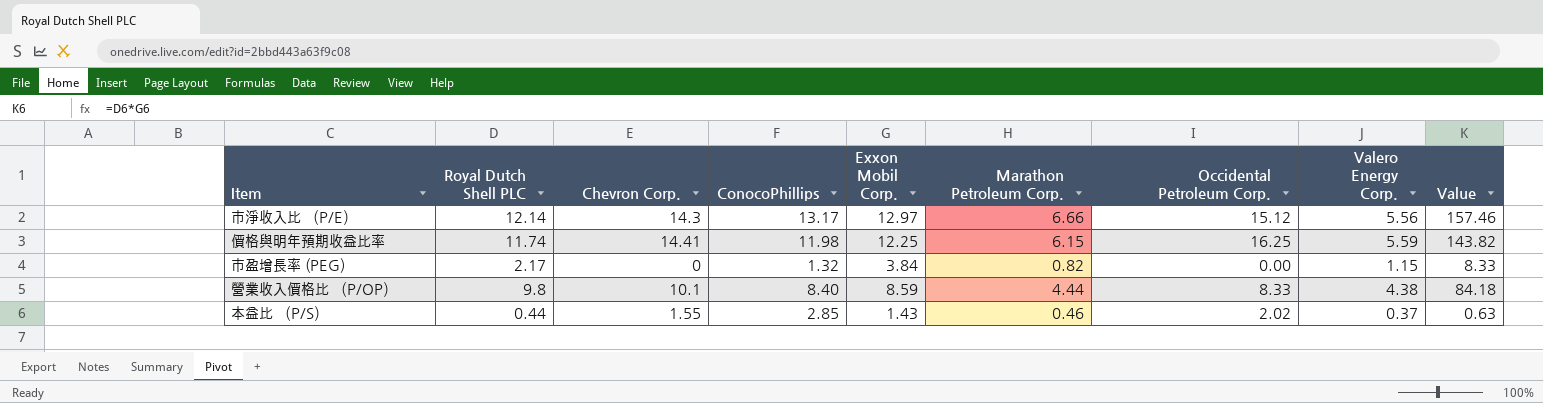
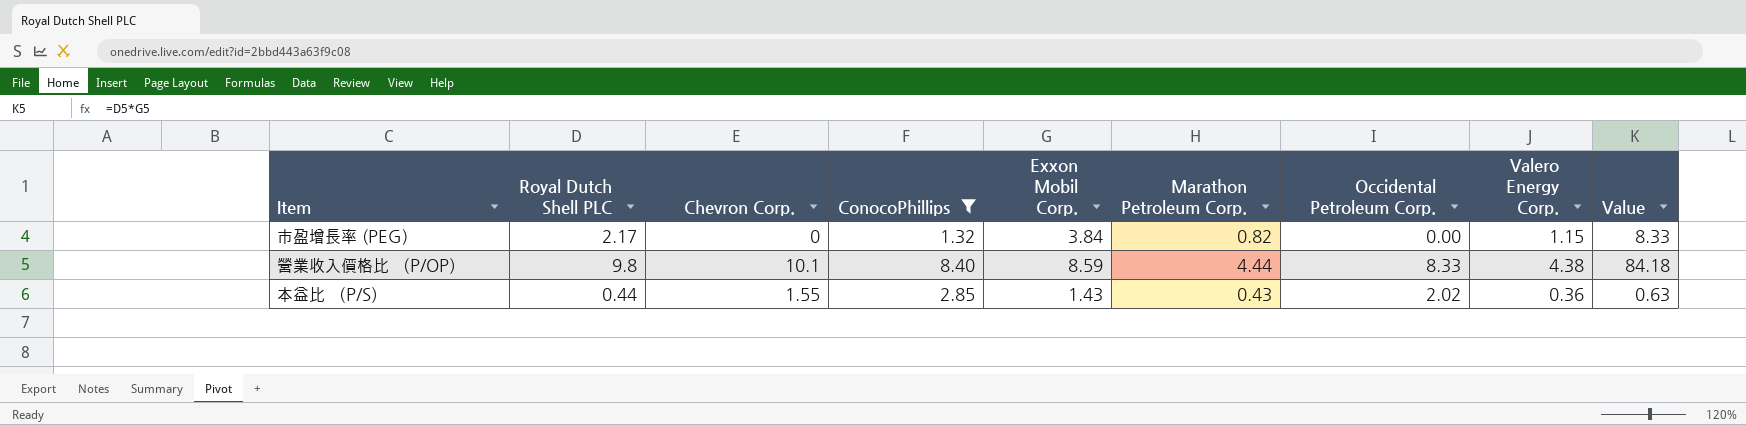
filter: none -> ConocoPhillips <= 8.40
本益比 （P/S） | Marathon Petroleum Corp.: 0.46 -> 0.43
本益比 （P/S） | Valero Energy Corp.: 0.37 -> 0.36

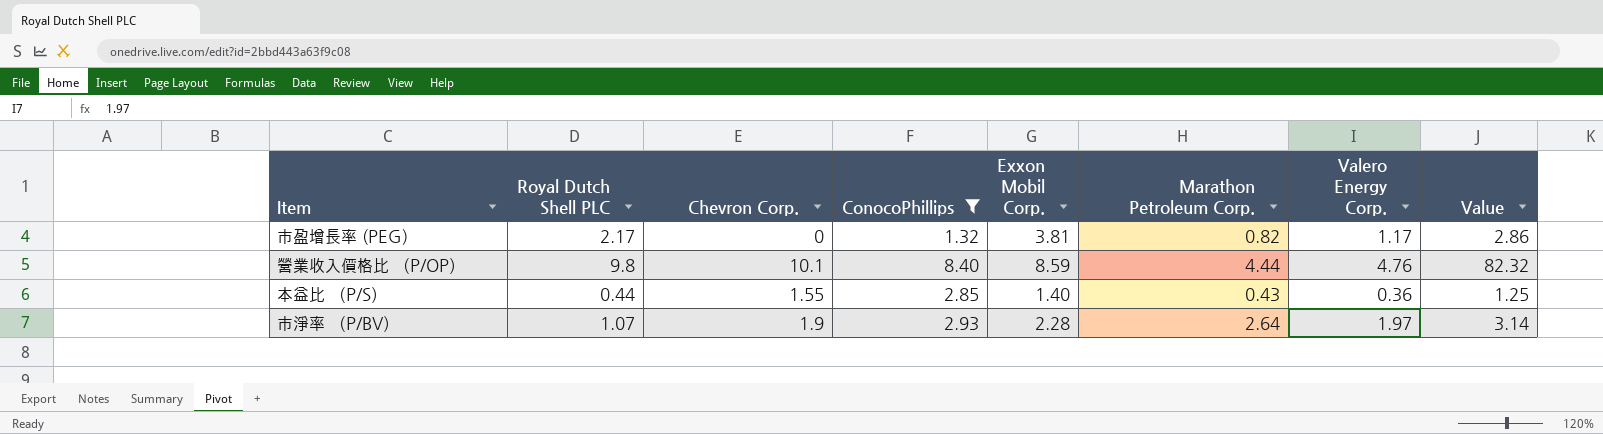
column Occidental Petroleum Corp. | position: 7 -> none
column Value | formula: [Royal Dutch Shell PLC] * [Exxon Mobil Corp.] -> [Royal Dutch Shell PLC] * [ConocoPhillips]
市盈增長率 (PEG) | Exxon Mobil Corp.: 3.84 -> 3.81
市盈增長率 (PEG) | Valero Energy Corp.: 1.15 -> 1.17
營業收入價格比 （P/OP） | Valero Energy Corp.: 4.38 -> 4.76
本益比 （P/S） | Exxon Mobil Corp.: 1.43 -> 1.40
row 市淨率 （P/BV）: none -> 1.07 | 1.9 | 2.93 | 2.28 | 2.64 | 1.97 | 3.14

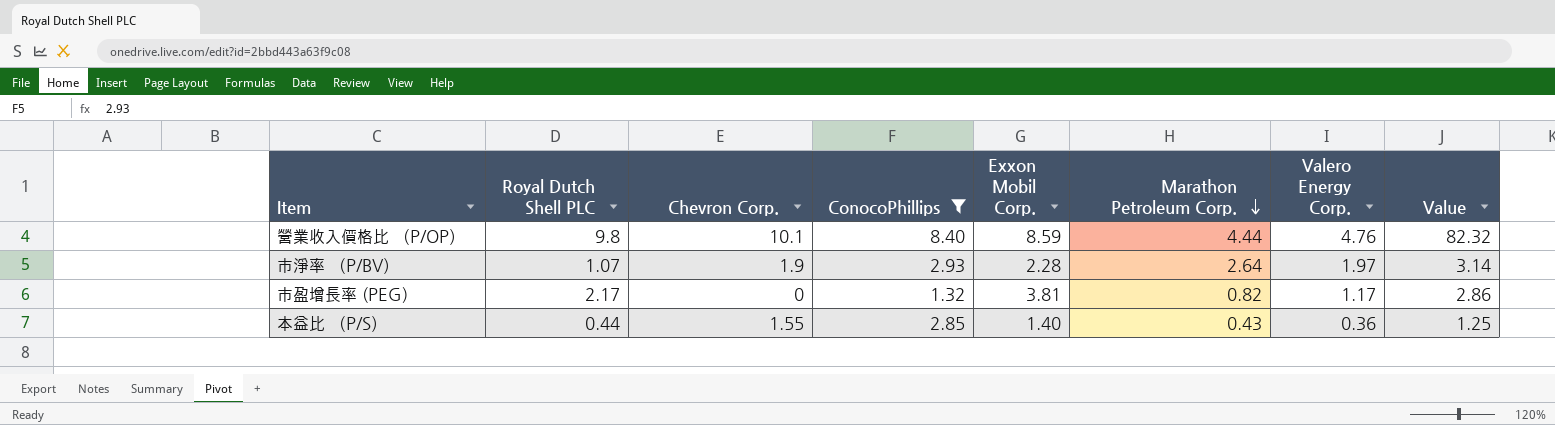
row order: none -> Marathon Petroleum Corp. descending

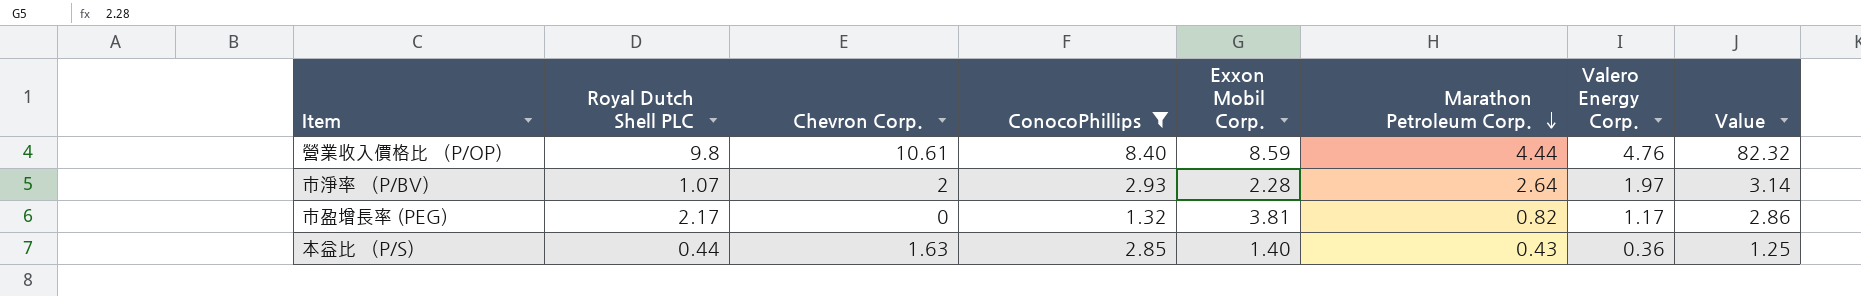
營業收入價格比 （P/OP） | Chevron Corp.: 10.1 -> 10.61
市淨率 （P/BV） | Chevron Corp.: 1.9 -> 2
本益比 （P/S） | Chevron Corp.: 1.55 -> 1.63

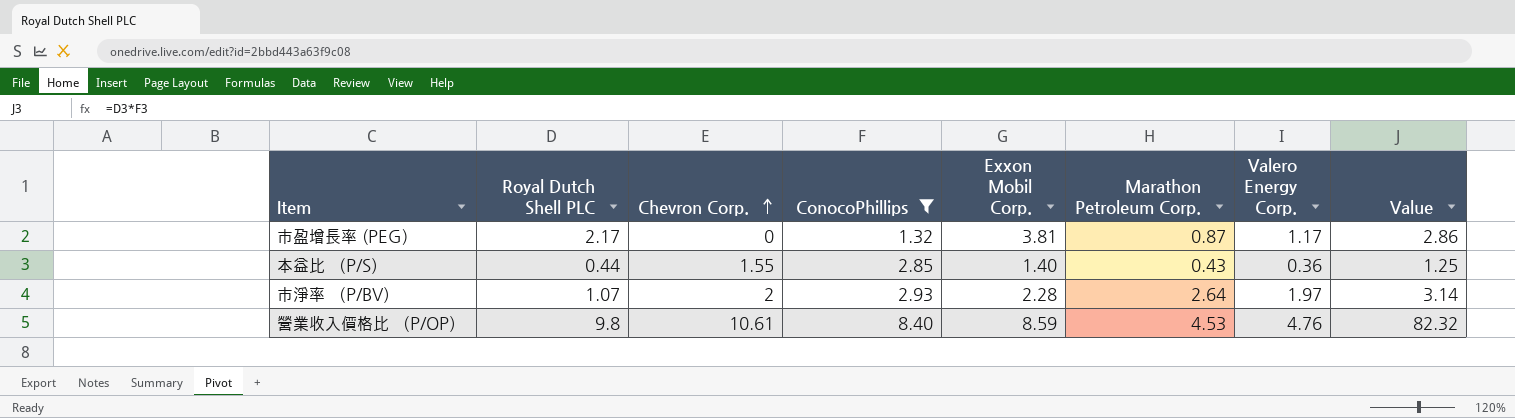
row order: Marathon Petroleum Corp. descending -> Chevron Corp. ascending
市盈增長率 (PEG) | Marathon Petroleum Corp.: 0.82 -> 0.87
本益比 （P/S） | Chevron Corp.: 1.63 -> 1.55
營業收入價格比 （P/OP） | Marathon Petroleum Corp.: 4.44 -> 4.53

